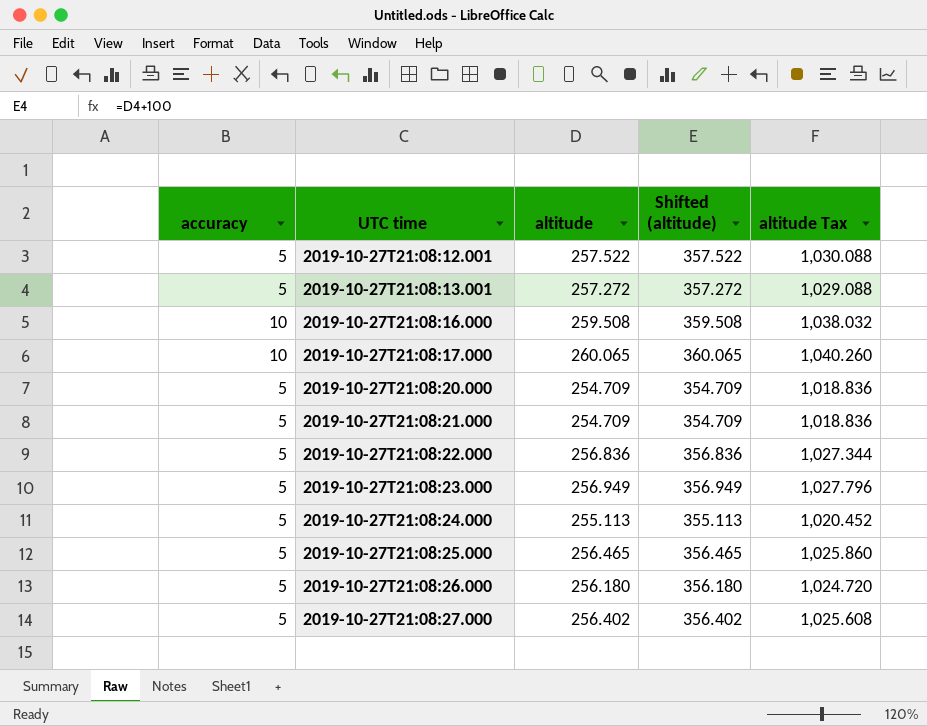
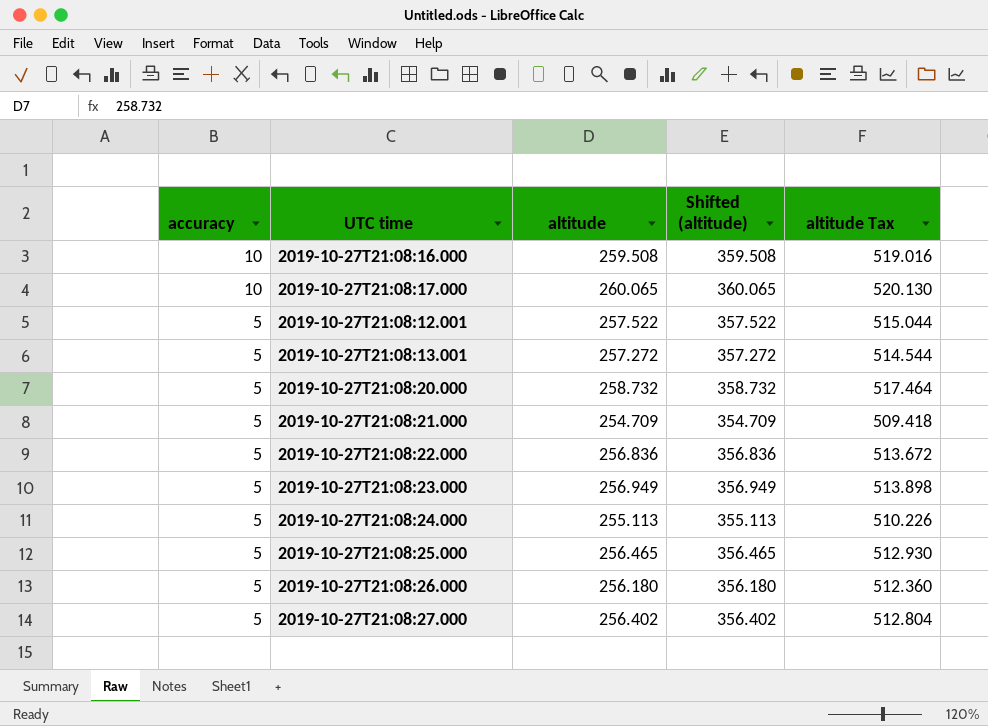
row order: UTC time ascending -> accuracy descending
column altitude Tax | formula: [altitude] * 4 -> [altitude] * 2
2019-10-27T21:08:20.000 | altitude: 254.709 -> 258.732
2019-10-27T21:08:20.000 | Shifted (altitude): 354.709 -> 358.732

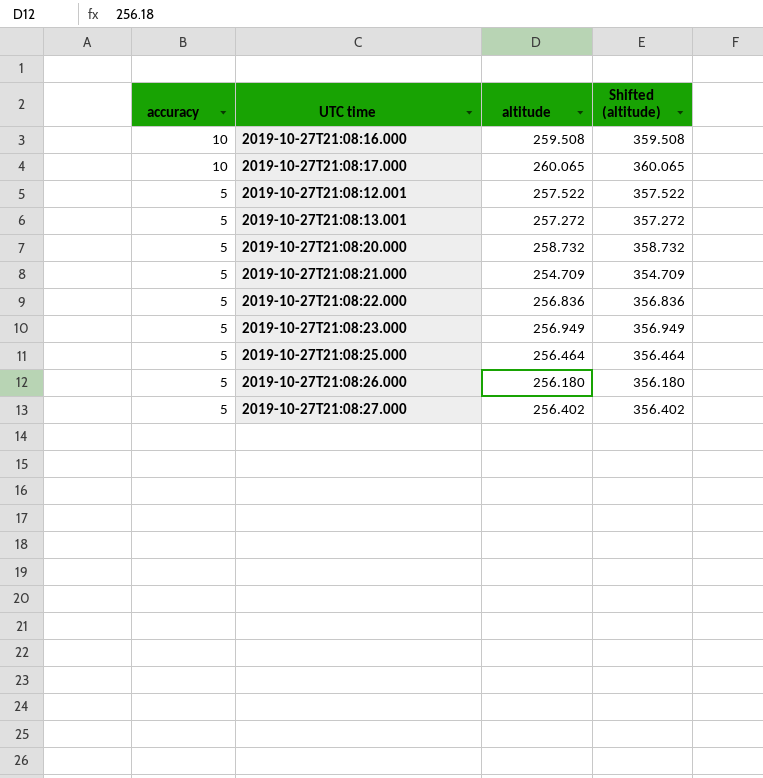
column altitude Tax | formula: [altitude] * 2 -> none
row 2019-10-27T21:08:24.000: 5 | 255.113 | 355.113 | 510.226 -> none
2019-10-27T21:08:25.000 | altitude: 256.465 -> 256.464
2019-10-27T21:08:25.000 | Shifted (altitude): 356.465 -> 356.464

